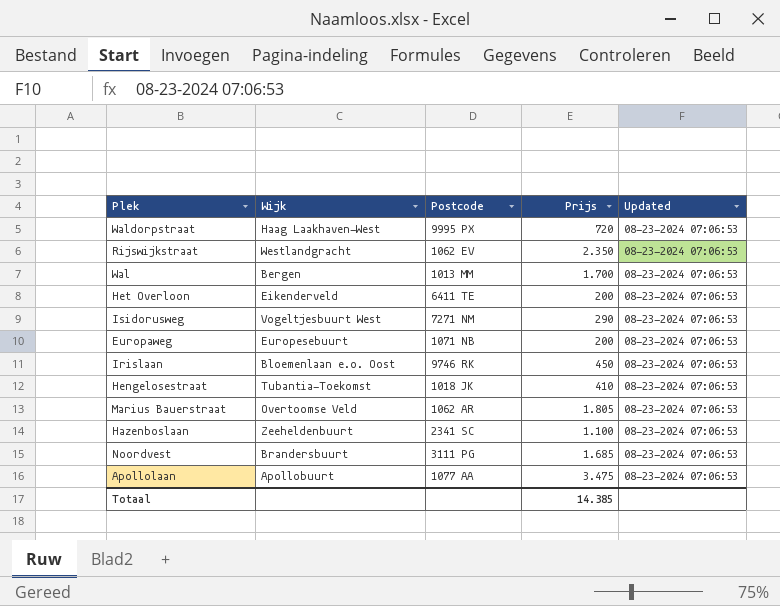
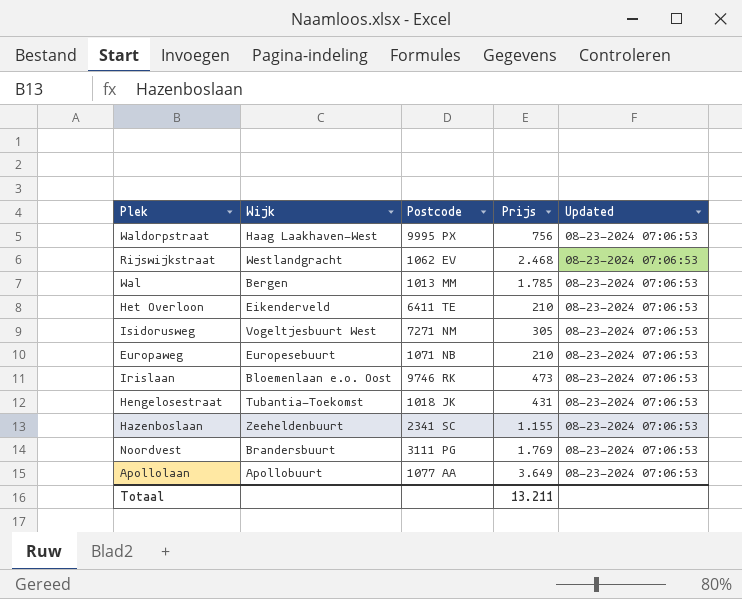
row Marius Bauerstraat: Overtoomse Veld | 1062 AR | 1.805 | 08-23-2024 07:06:53 -> none
Waldorpstraat | Prijs: 720 -> 756
Rijswijkstraat | Prijs: 2.350 -> 2.468
Wal | Prijs: 1.700 -> 1.785
Het Overloon | Prijs: 200 -> 210
Isidorusweg | Prijs: 290 -> 305
Europaweg | Prijs: 200 -> 210
Irislaan | Prijs: 450 -> 473
Hengelosestraat | Prijs: 410 -> 431
Hazenboslaan | Prijs: 1.100 -> 1.155
Noordvest | Prijs: 1.685 -> 1.769
Apollolaan | Prijs: 3.475 -> 3.649
Totaal | Prijs: 14.385 -> 13.211

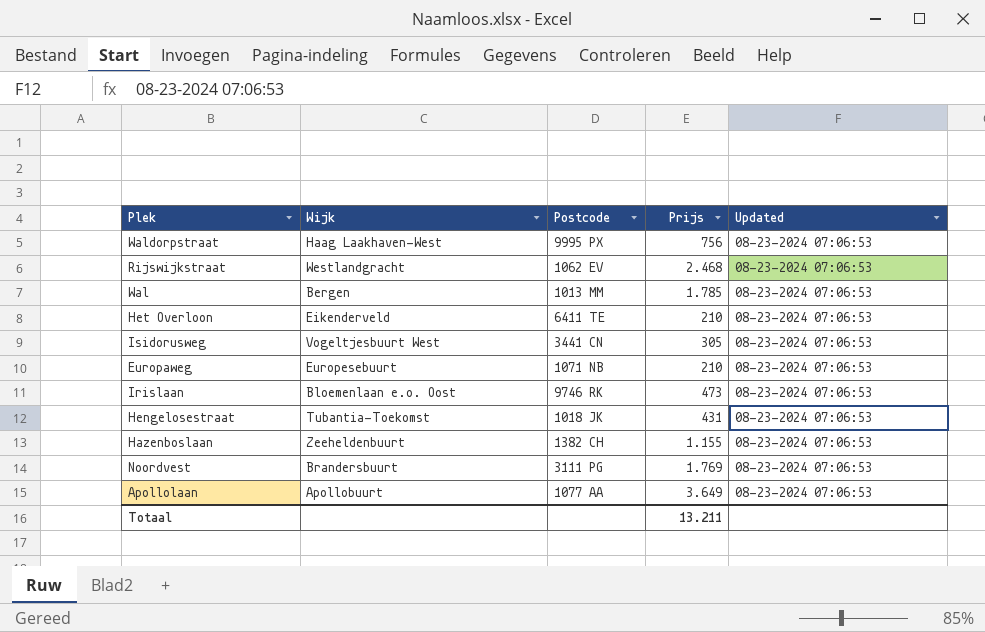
Isidorusweg | Postcode: 7271 NM -> 3441 CN
Hazenboslaan | Postcode: 2341 SC -> 1382 CH

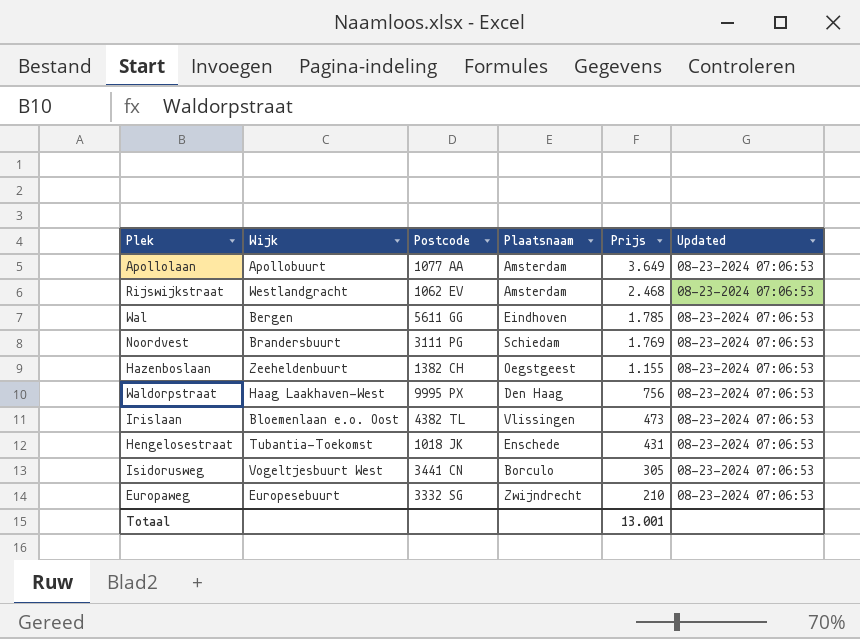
row order: none -> Prijs descending
column Plaatsnaam | position: none -> 4
row Het Overloon: Eikenderveld | 6411 TE | 210 | 08-23-2024 07:06:53 -> none
Wal | Postcode: 1013 MM -> 5611 GG
Irislaan | Postcode: 9746 RK -> 4382 TL
Europaweg | Postcode: 1071 NB -> 3332 SG
Totaal | Prijs: 13.211 -> 13.001

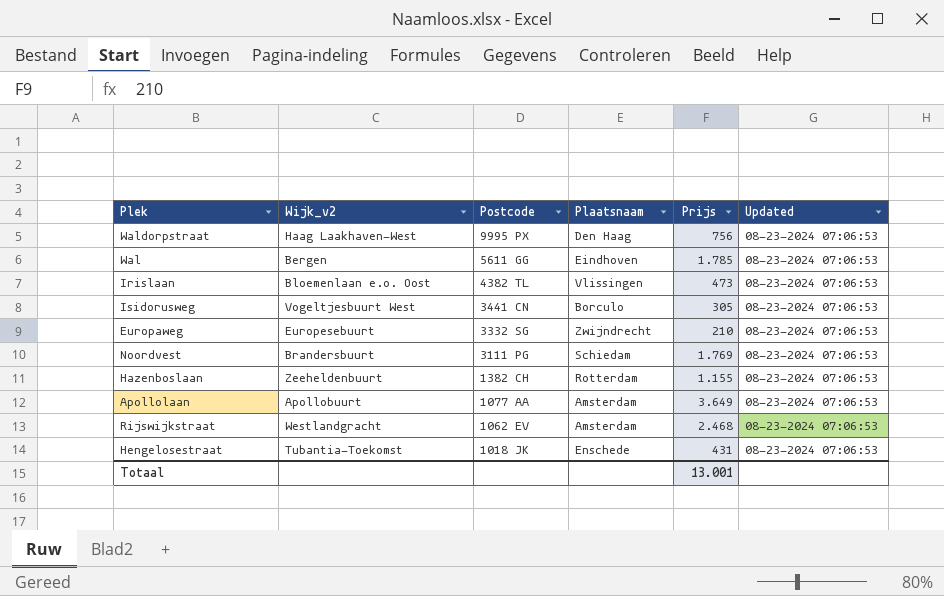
row order: Prijs descending -> Postcode descending
column name: Wijk -> Wijk_v2
Hazenboslaan | Plaatsnaam: Oegstgeest -> Rotterdam

